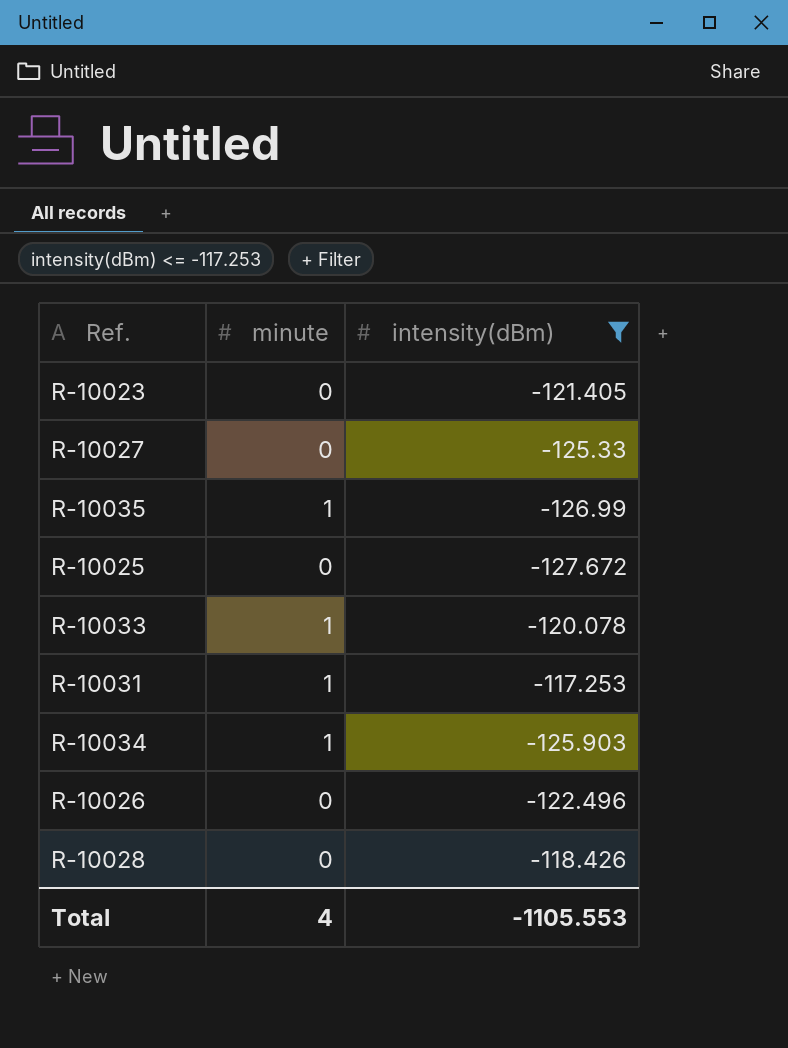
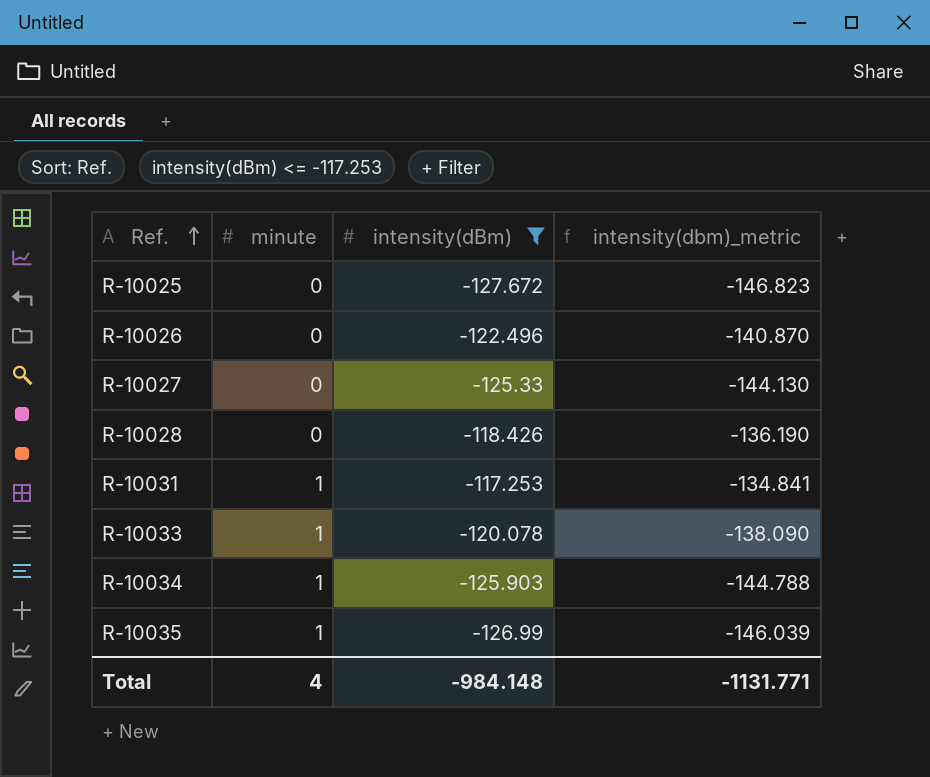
row order: none -> Ref. ascending
column intensity(dbm)_metric | formula: none -> [intensity(dBm)] * 1.15
row R-10023: 0 | -121.405 -> none
Total | intensity(dBm): -1105.553 -> -984.148

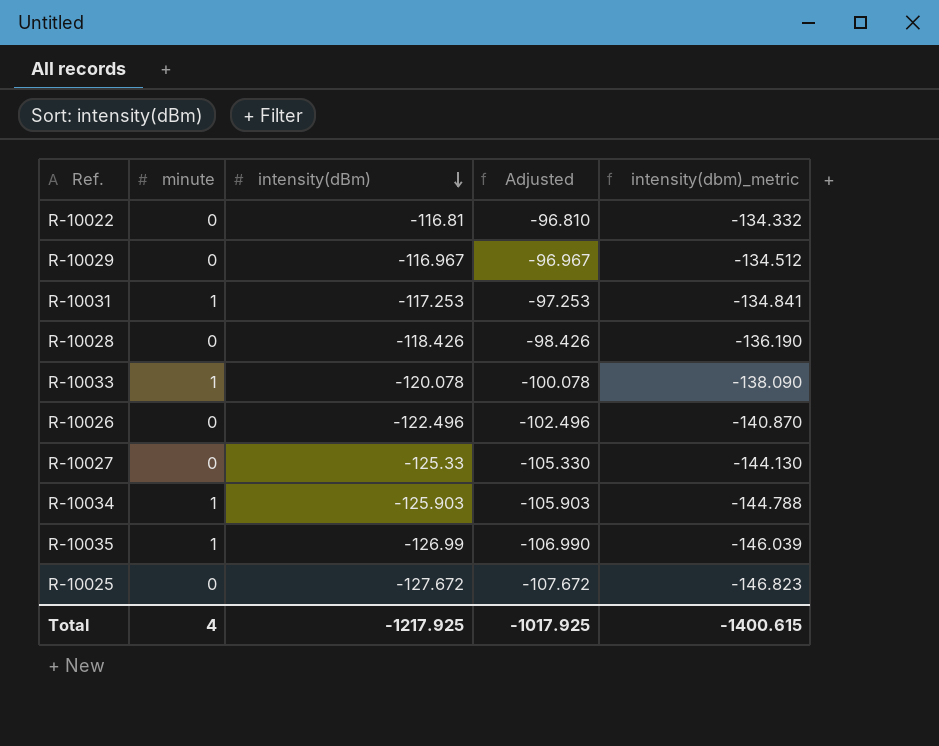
filter: intensity(dBm) <= -117.253 -> none
row order: Ref. ascending -> intensity(dBm) descending
column Adjusted | formula: none -> [intensity(dBm)] + 20
Total | intensity(dBm): -984.148 -> -1217.925
Total | intensity(dbm)_metric: -1131.771 -> -1400.615

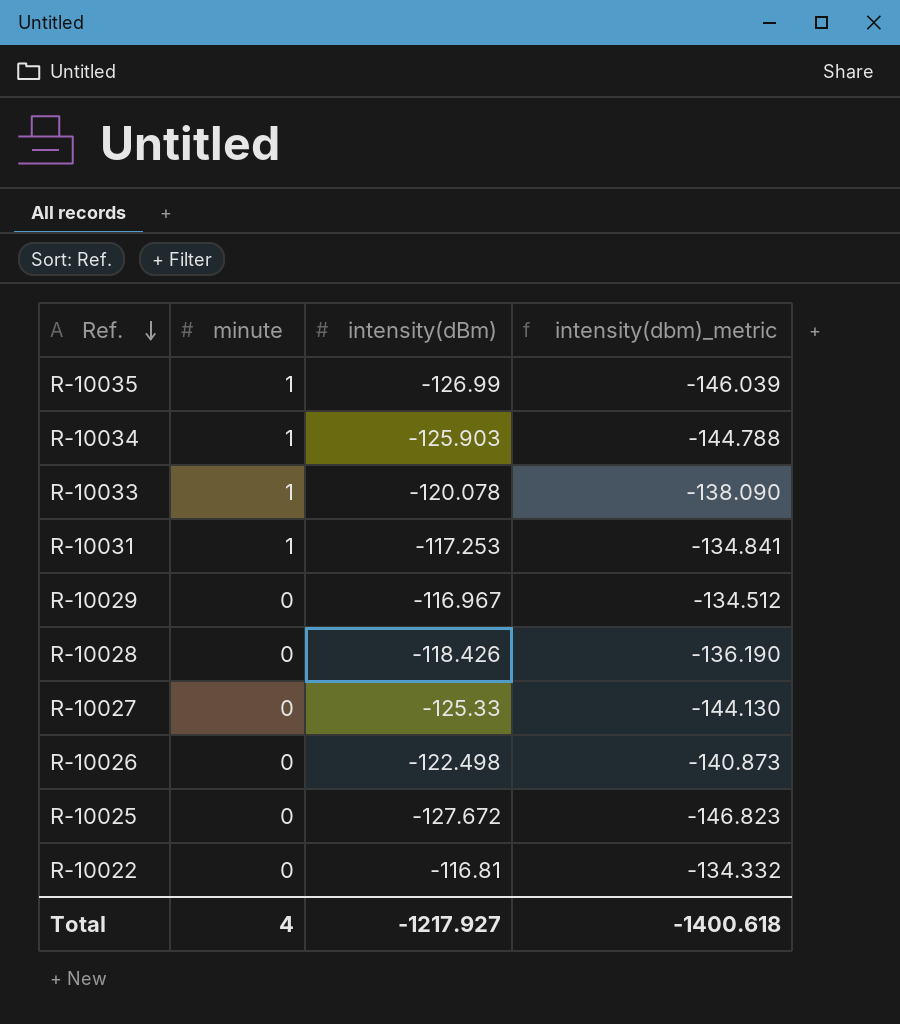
row order: intensity(dBm) descending -> Ref. descending
column Adjusted | formula: [intensity(dBm)] + 20 -> none
R-10026 | intensity(dBm): -122.496 -> -122.498
R-10026 | intensity(dbm)_metric: -140.870 -> -140.873
Total | intensity(dBm): -1217.925 -> -1217.927
Total | intensity(dbm)_metric: -1400.615 -> -1400.618

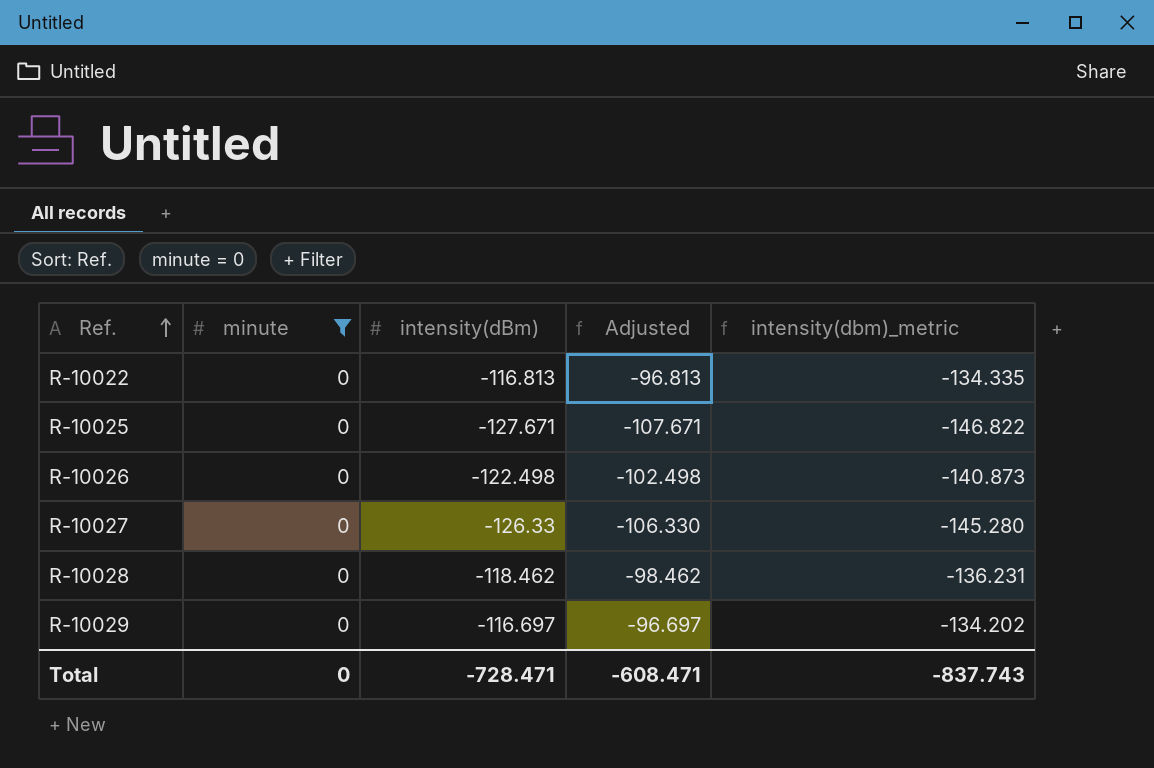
filter: none -> minute = 0
row order: Ref. descending -> Ref. ascending
column Adjusted | formula: none -> [intensity(dBm)] + 20
R-10022 | intensity(dBm): -116.81 -> -116.813
R-10022 | intensity(dbm)_metric: -134.332 -> -134.335
R-10025 | intensity(dBm): -127.672 -> -127.671
R-10025 | intensity(dbm)_metric: -146.823 -> -146.822
R-10027 | intensity(dBm): -125.33 -> -126.33
R-10027 | intensity(dbm)_metric: -144.130 -> -145.280
R-10028 | intensity(dBm): -118.426 -> -118.462
R-10028 | intensity(dbm)_metric: -136.190 -> -136.231
R-10029 | intensity(dBm): -116.967 -> -116.697
R-10029 | intensity(dbm)_metric: -134.512 -> -134.202
Total | minute: 4 -> 0
Total | intensity(dBm): -1217.927 -> -728.471
Total | intensity(dbm)_metric: -1400.618 -> -837.743

